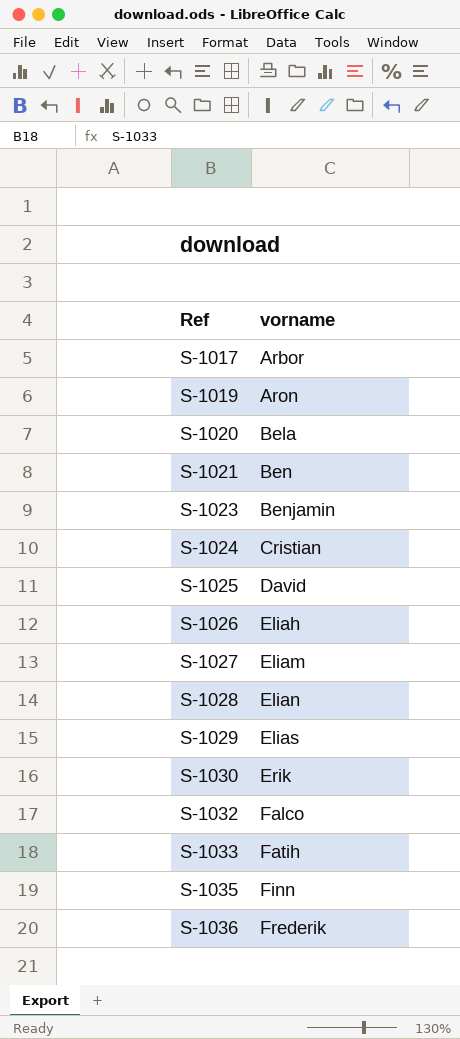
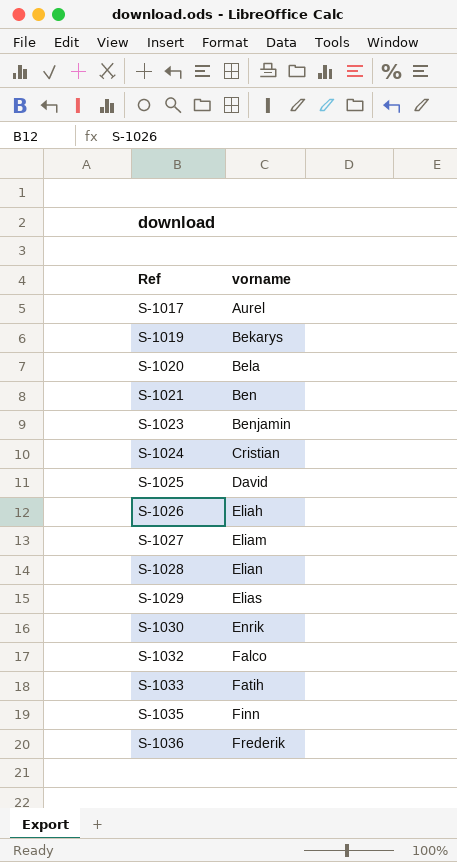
S-1017 | vorname: Arbor -> Aurel
S-1019 | vorname: Aron -> Bekarys
S-1030 | vorname: Erik -> Enrik

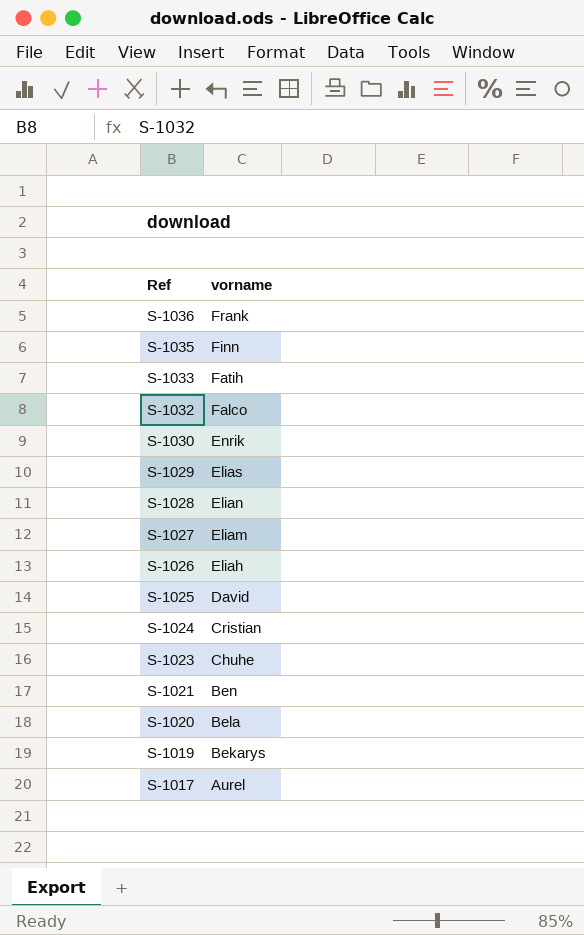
row order: Ref ascending -> Ref descending
S-1036 | vorname: Frederik -> Frank
S-1023 | vorname: Benjamin -> Chuhe

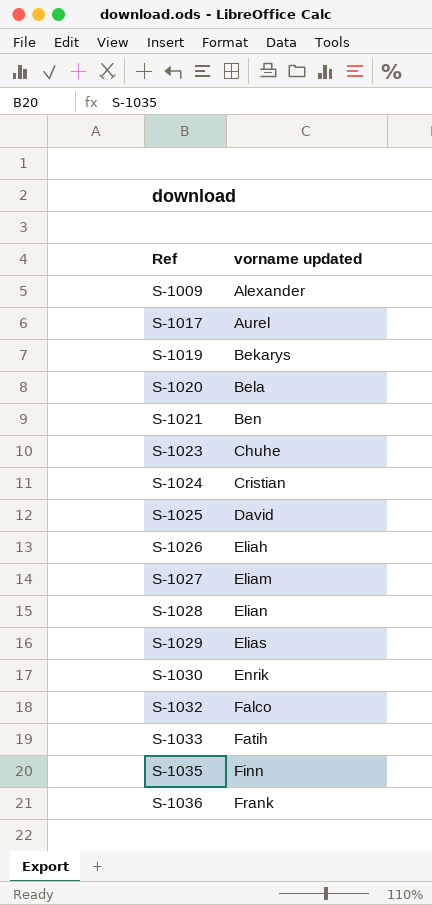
row order: Ref descending -> Ref ascending
column name: vorname -> vorname updated
row S-1009: none -> Alexander

